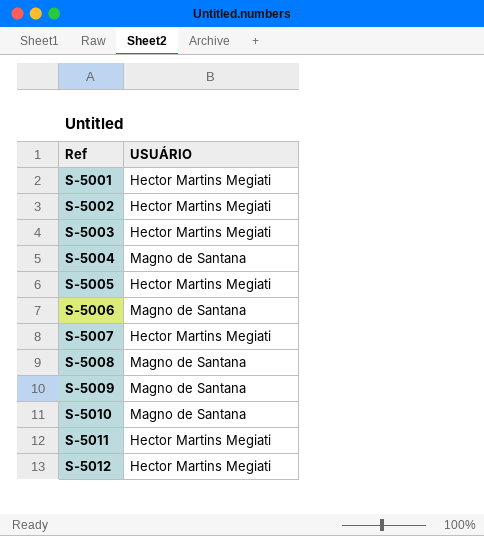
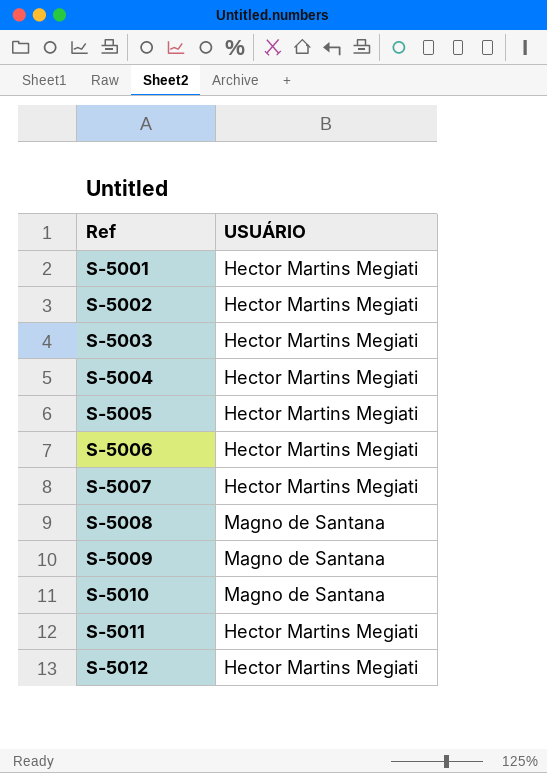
S-5004 | USUÁRIO: Magno de Santana -> Hector Martins Megiati
S-5006 | USUÁRIO: Magno de Santana -> Hector Martins Megiati

